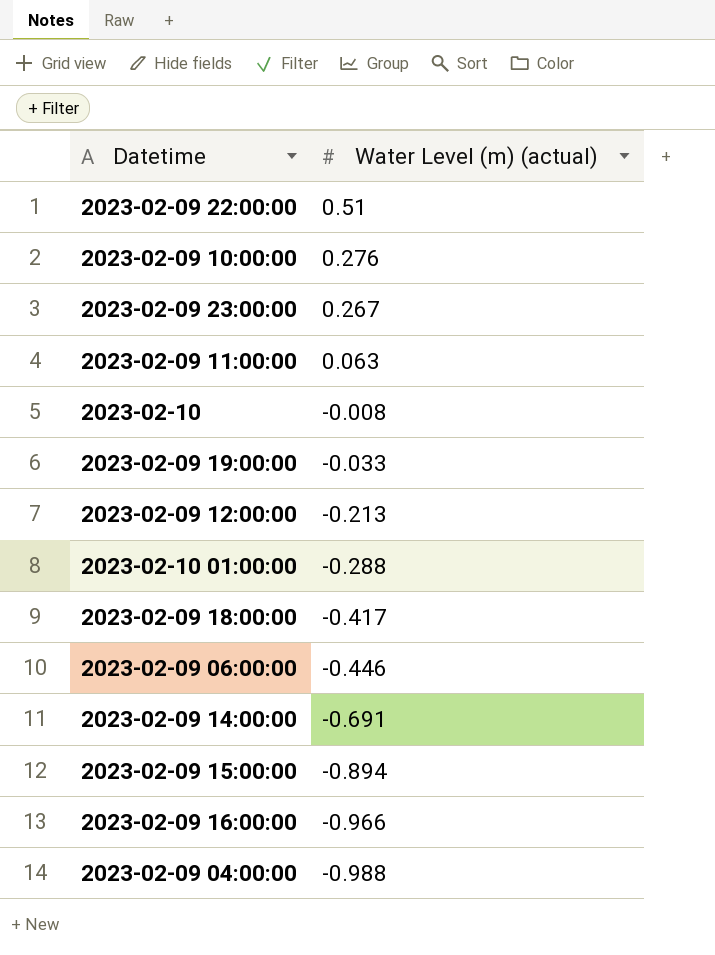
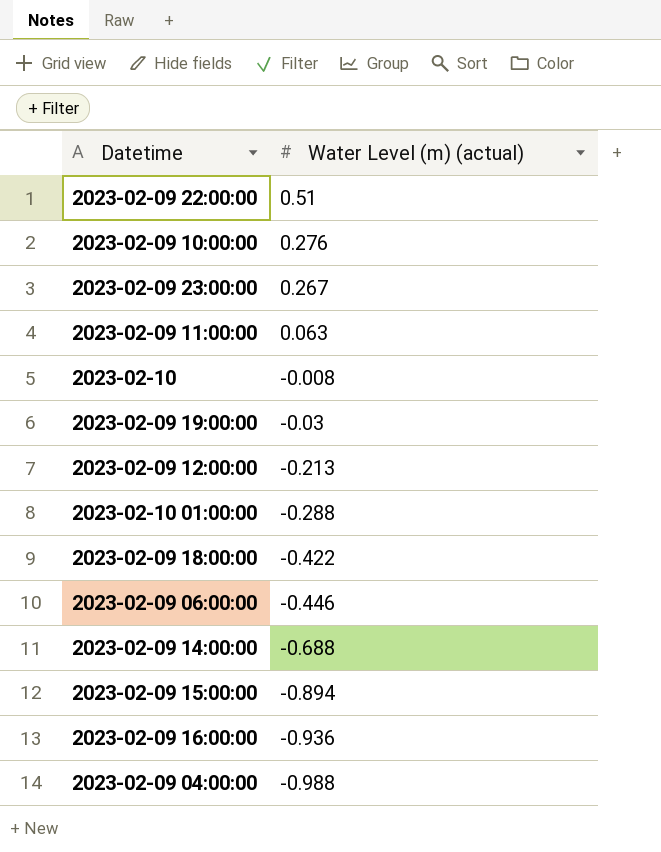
2023-02-09 19:00:00 | Water Level (m) (actual): -0.033 -> -0.03
2023-02-09 18:00:00 | Water Level (m) (actual): -0.417 -> -0.422
2023-02-09 14:00:00 | Water Level (m) (actual): -0.691 -> -0.688
2023-02-09 16:00:00 | Water Level (m) (actual): -0.966 -> -0.936

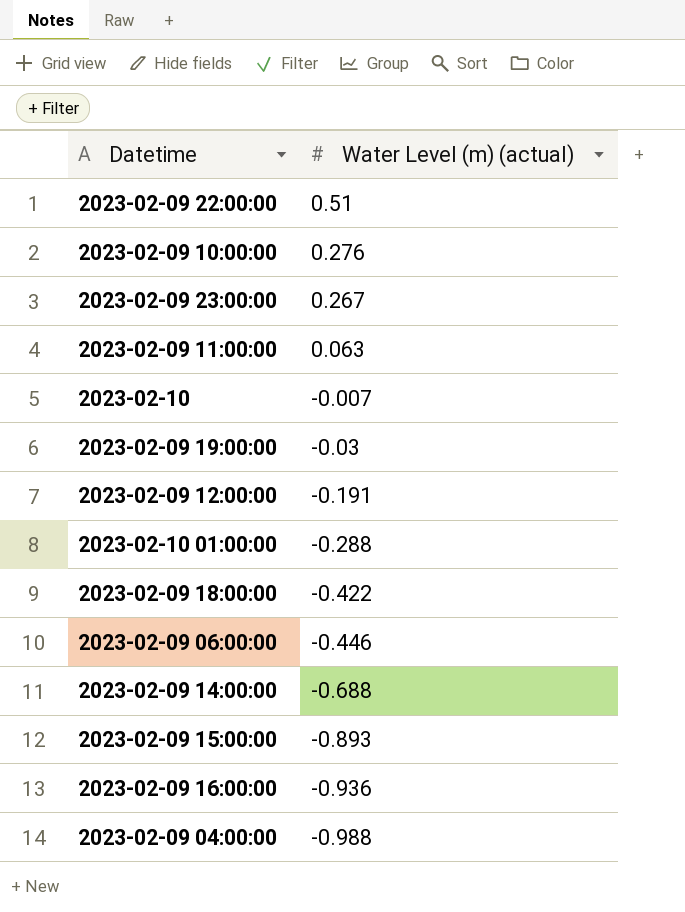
2023-02-10 | Water Level (m) (actual): -0.008 -> -0.007
2023-02-09 12:00:00 | Water Level (m) (actual): -0.213 -> -0.191
2023-02-09 15:00:00 | Water Level (m) (actual): -0.894 -> -0.893

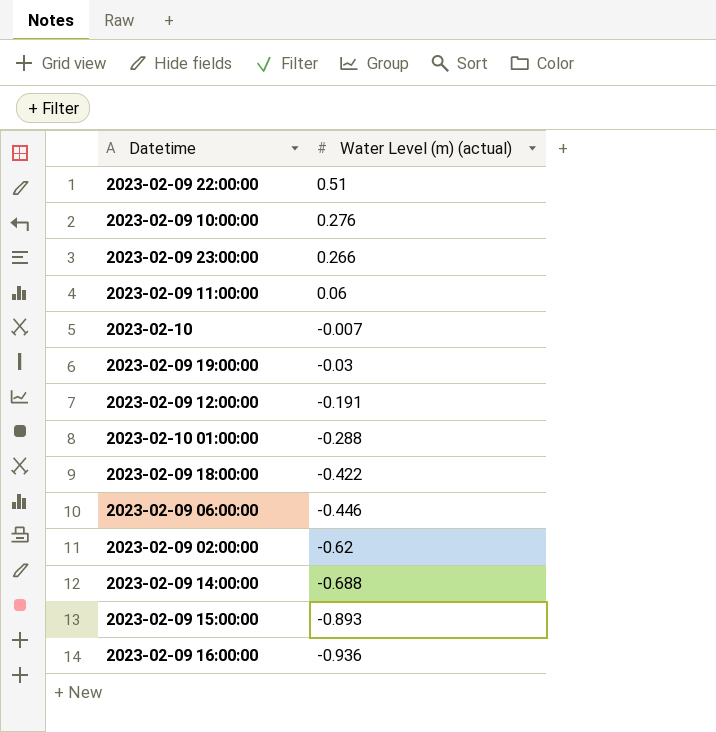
row 2023-02-09 04:00:00: -0.988 -> none
2023-02-09 23:00:00 | Water Level (m) (actual): 0.267 -> 0.266
2023-02-09 11:00:00 | Water Level (m) (actual): 0.063 -> 0.06
row 2023-02-09 02:00:00: none -> -0.62

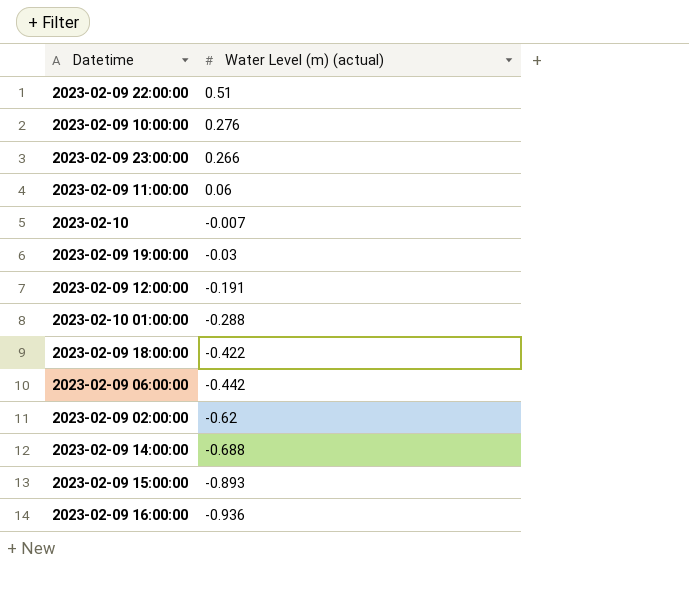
2023-02-09 06:00:00 | Water Level (m) (actual): -0.446 -> -0.442

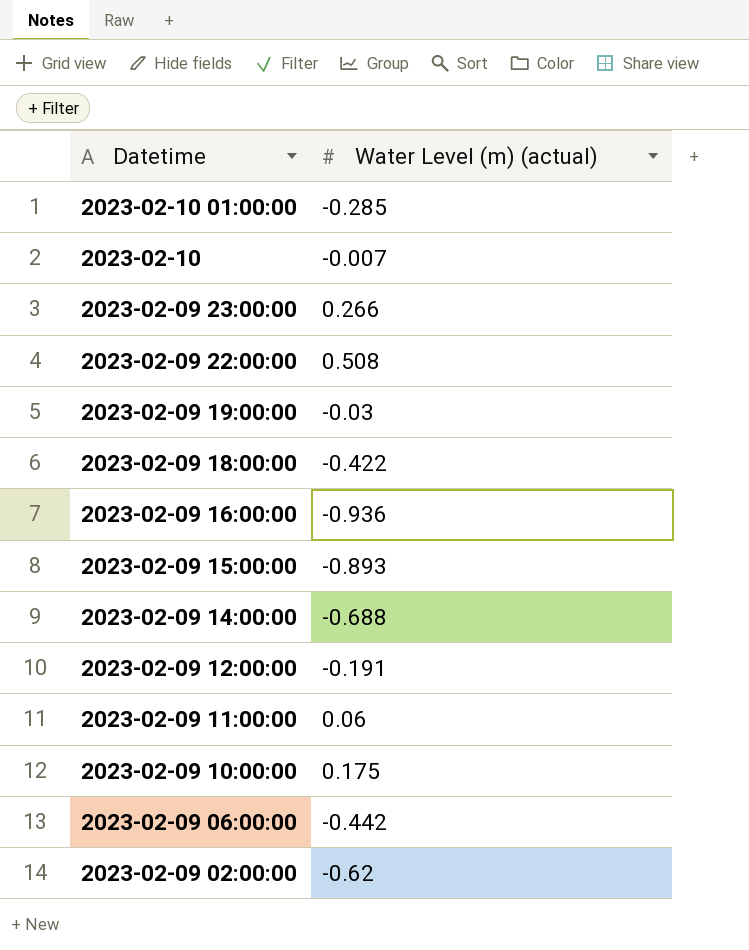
row order: Water Level (m) (actual) descending -> Datetime descending
2023-02-10 01:00:00 | Water Level (m) (actual): -0.288 -> -0.285
2023-02-09 22:00:00 | Water Level (m) (actual): 0.51 -> 0.508
2023-02-09 10:00:00 | Water Level (m) (actual): 0.276 -> 0.175

